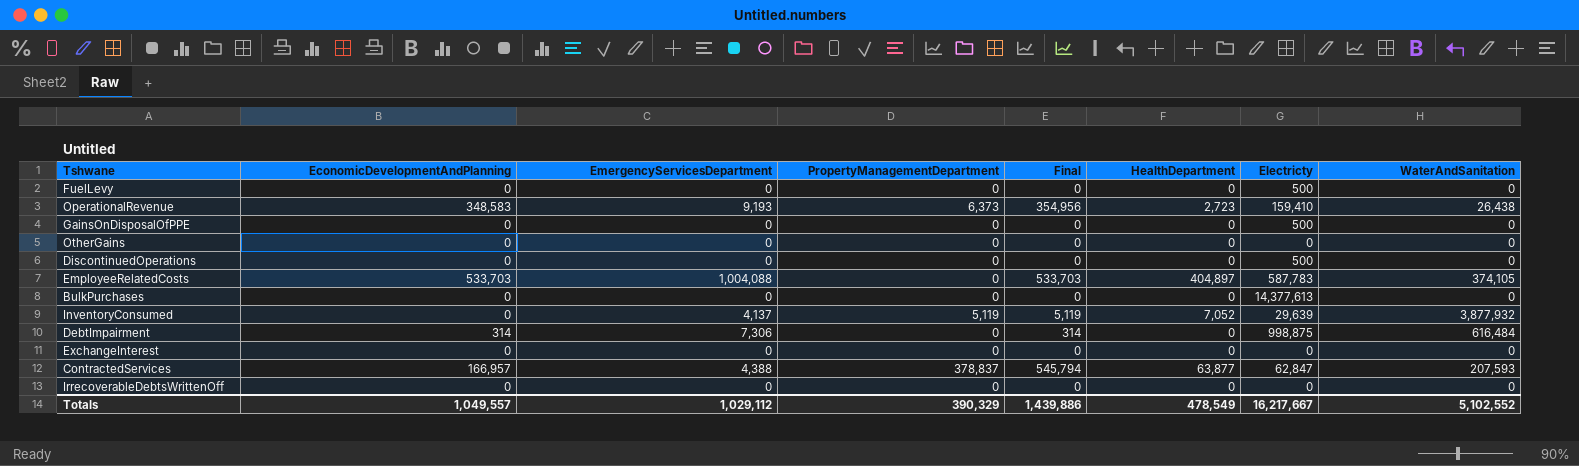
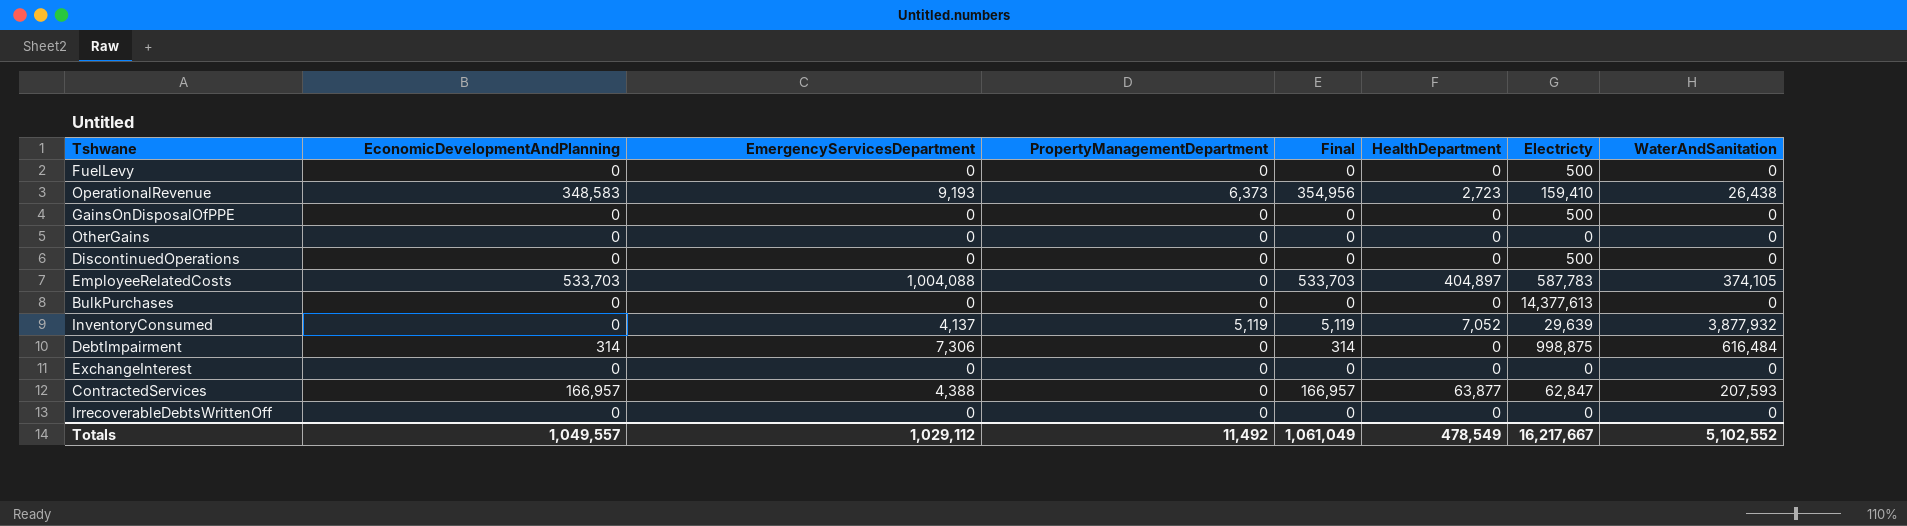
ContractedServices | PropertyManagementDepartment: 378,837 -> 0
ContractedServices | Final: 545,794 -> 166,957
Totals | PropertyManagementDepartment: 390,329 -> 11,492
Totals | Final: 1,439,886 -> 1,061,049

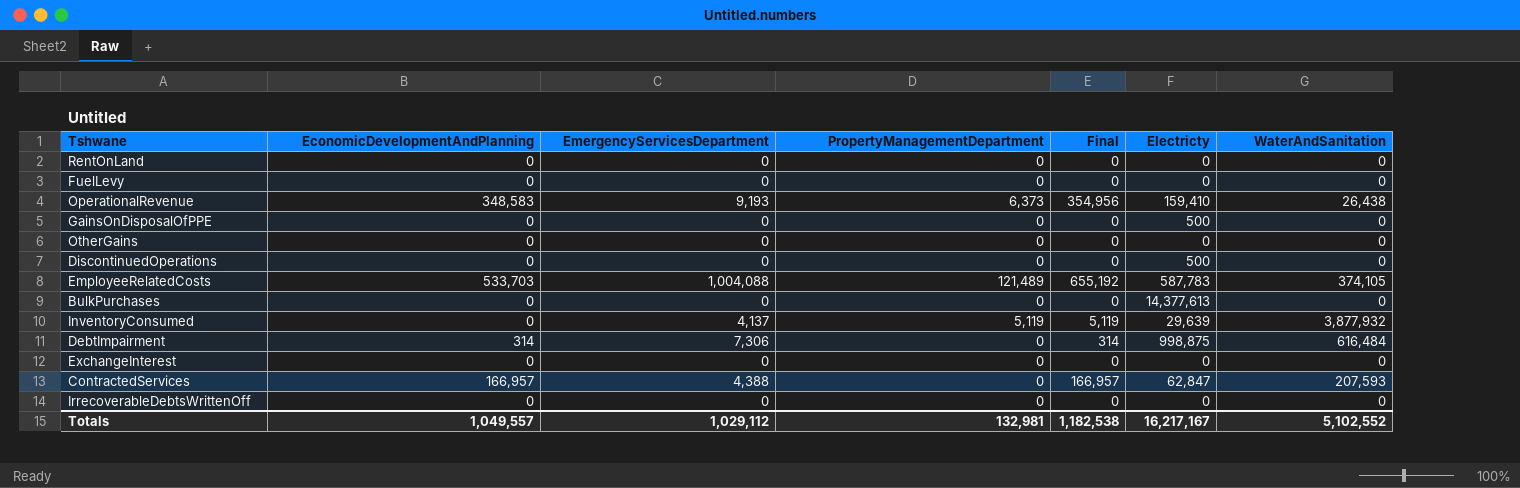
column HealthDepartment | position: 6 -> none
row RentOnLand: none -> 0 | 0 | 0 | 0 | 0 | 0
FuelLevy | Electricty: 500 -> 0
EmployeeRelatedCosts | PropertyManagementDepartment: 0 -> 121,489
EmployeeRelatedCosts | Final: 533,703 -> 655,192
Totals | PropertyManagementDepartment: 11,492 -> 132,981
Totals | Final: 1,061,049 -> 1,182,538
Totals | Electricty: 16,217,667 -> 16,217,167

